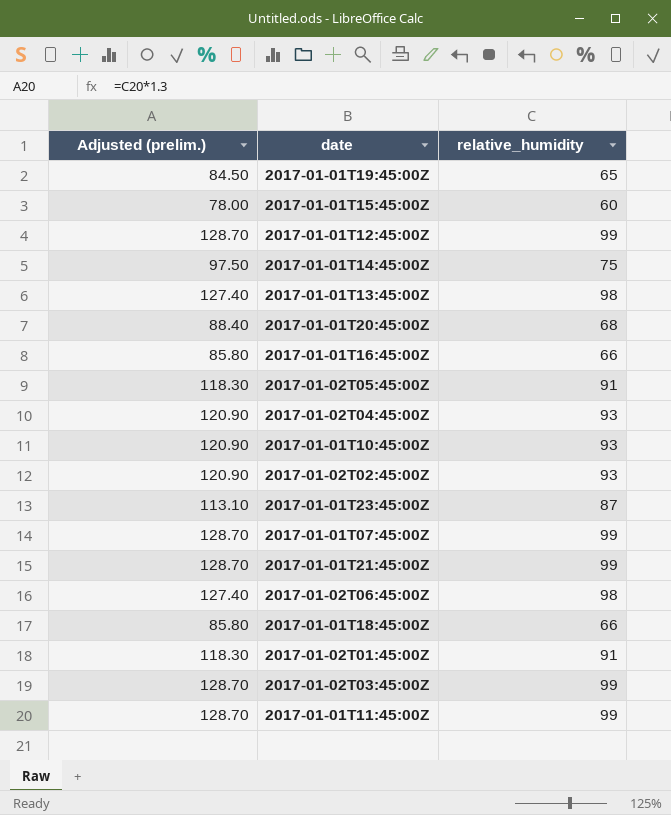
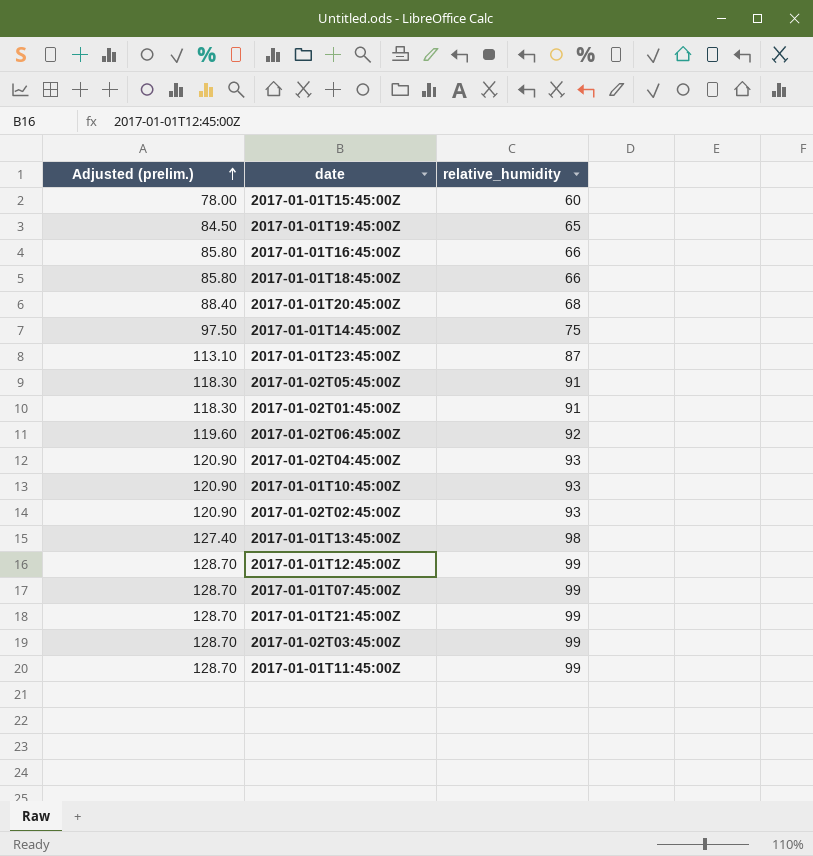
row order: none -> Adjusted (prelim.) ascending
2017-01-02T06:45:00Z | Adjusted (prelim.): 127.40 -> 119.60
2017-01-02T06:45:00Z | relative_humidity: 98 -> 92

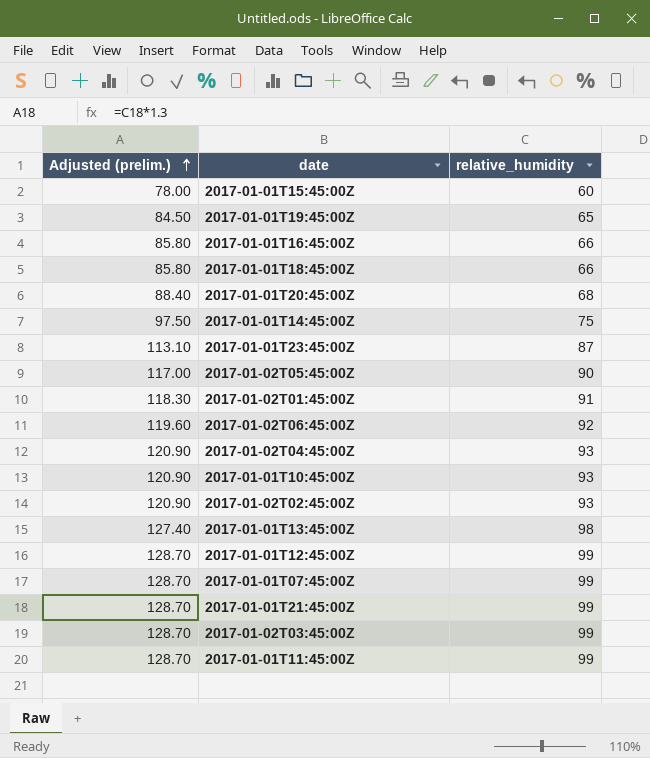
2017-01-02T05:45:00Z | Adjusted (prelim.): 118.30 -> 117.00
2017-01-02T05:45:00Z | relative_humidity: 91 -> 90

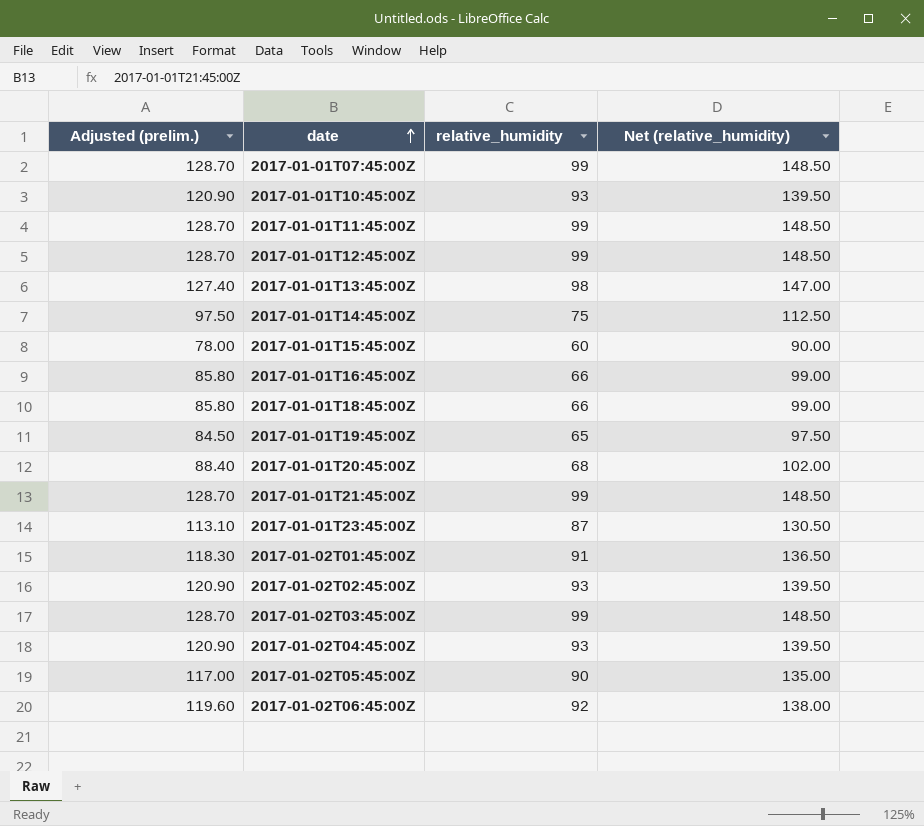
row order: Adjusted (prelim.) ascending -> date ascending
column Net (relative_humidity) | formula: none -> [relative_humidity] * 1.5

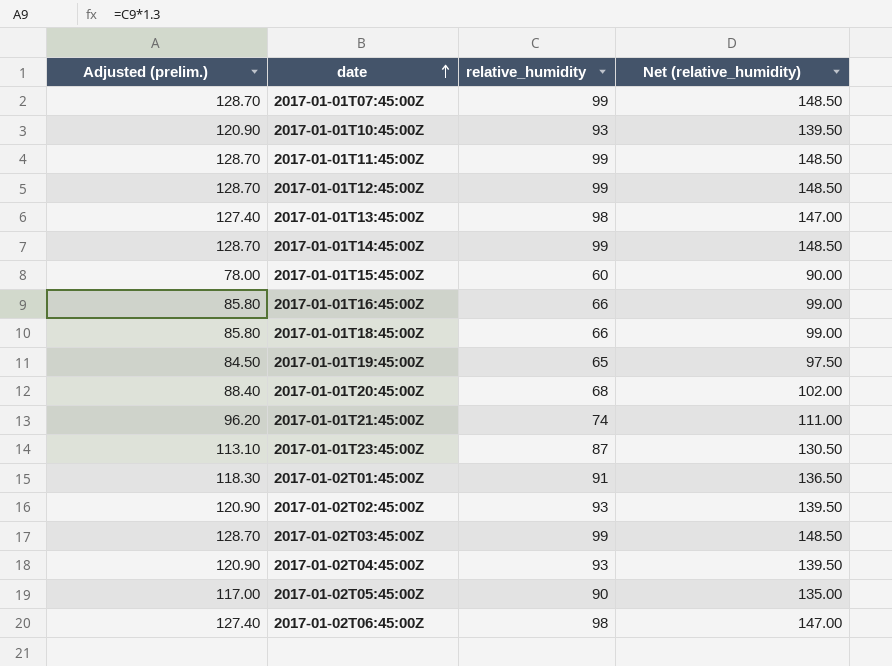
2017-01-01T14:45:00Z | Adjusted (prelim.): 97.50 -> 128.70
2017-01-01T14:45:00Z | relative_humidity: 75 -> 99
2017-01-01T14:45:00Z | Net (relative_humidity): 112.50 -> 148.50
2017-01-01T21:45:00Z | Adjusted (prelim.): 128.70 -> 96.20
2017-01-01T21:45:00Z | relative_humidity: 99 -> 74
2017-01-01T21:45:00Z | Net (relative_humidity): 148.50 -> 111.00
2017-01-02T06:45:00Z | Adjusted (prelim.): 119.60 -> 127.40
2017-01-02T06:45:00Z | relative_humidity: 92 -> 98
2017-01-02T06:45:00Z | Net (relative_humidity): 138.00 -> 147.00

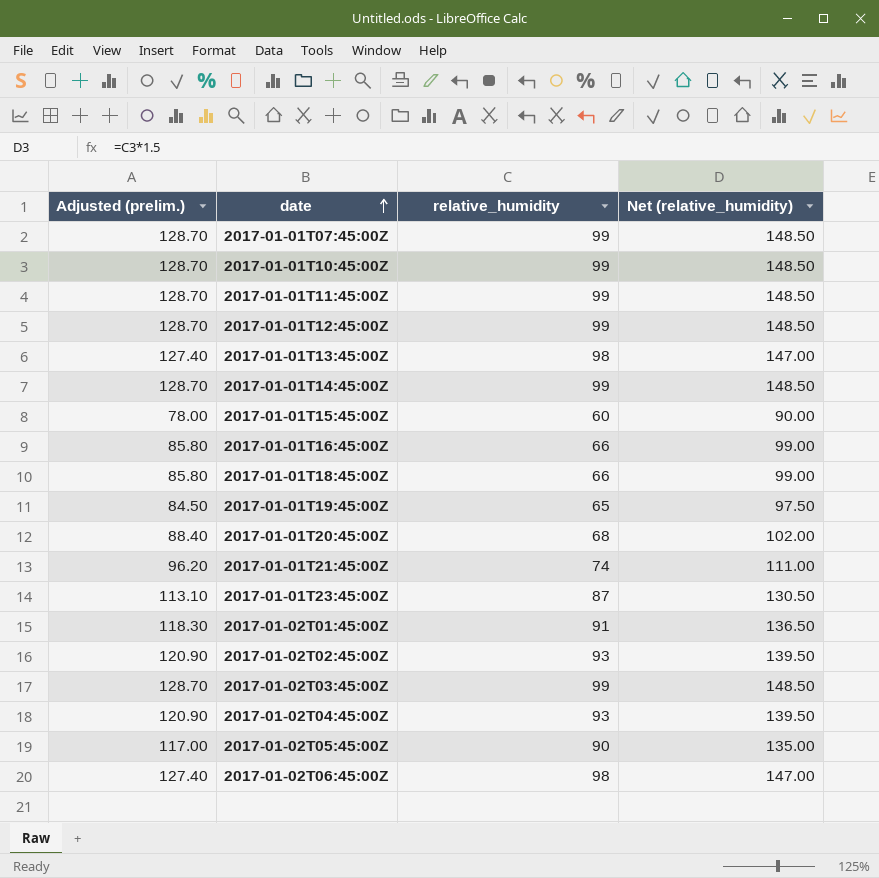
2017-01-01T10:45:00Z | Adjusted (prelim.): 120.90 -> 128.70
2017-01-01T10:45:00Z | relative_humidity: 93 -> 99
2017-01-01T10:45:00Z | Net (relative_humidity): 139.50 -> 148.50

